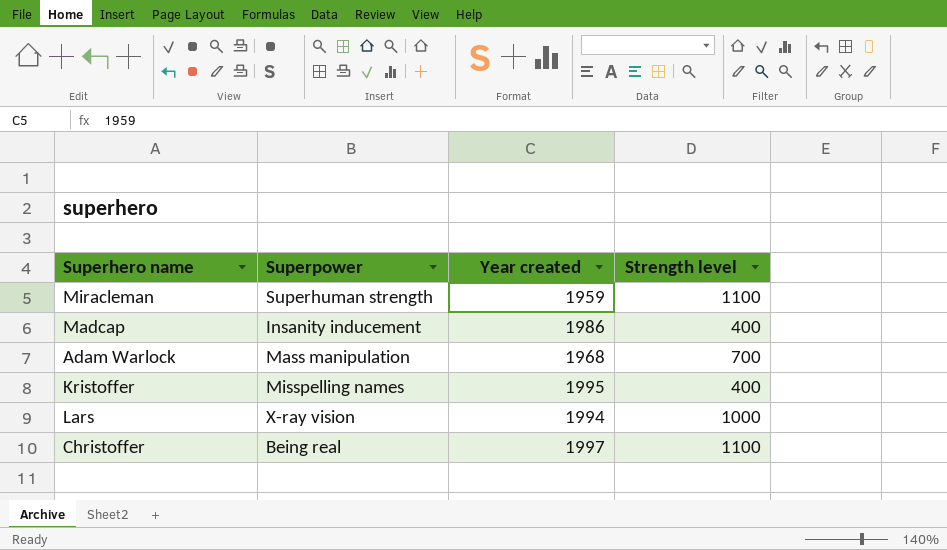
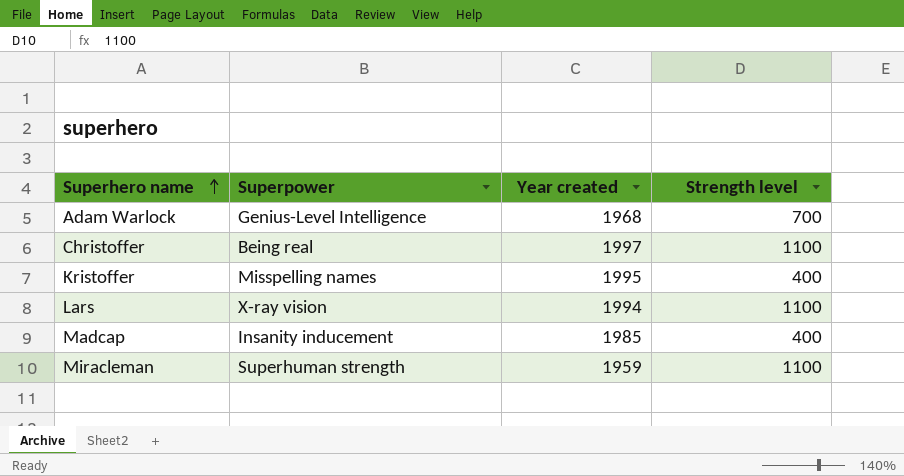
row order: none -> Superhero name ascending
Adam Warlock | Superpower: Mass manipulation -> Genius-Level Intelligence
Lars | Strength level: 1000 -> 1100
Madcap | Year created: 1986 -> 1985

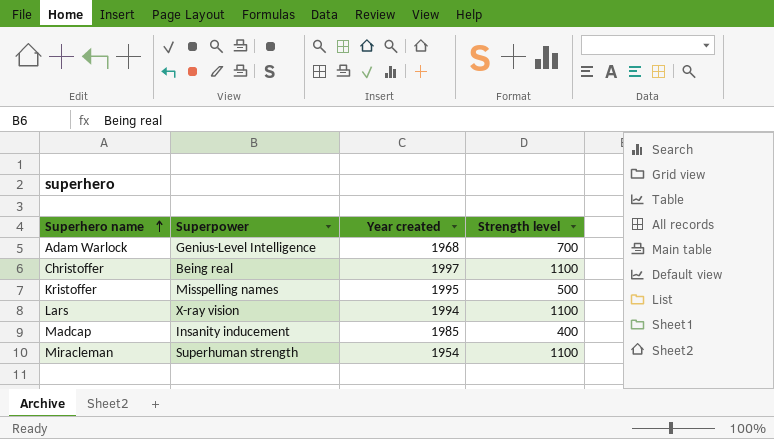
Kristoffer | Strength level: 400 -> 500
Miracleman | Year created: 1959 -> 1954

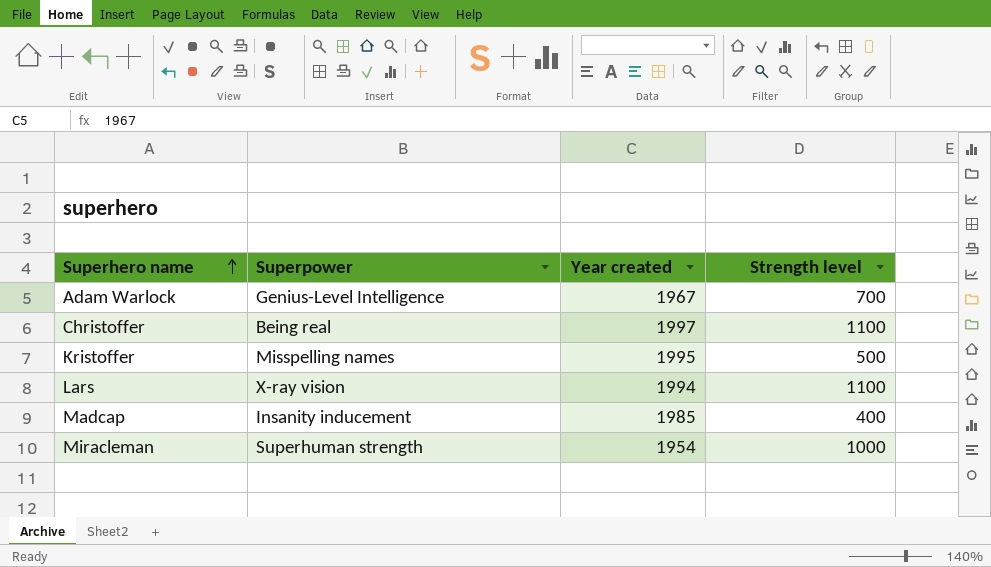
Adam Warlock | Year created: 1968 -> 1967
Miracleman | Strength level: 1100 -> 1000

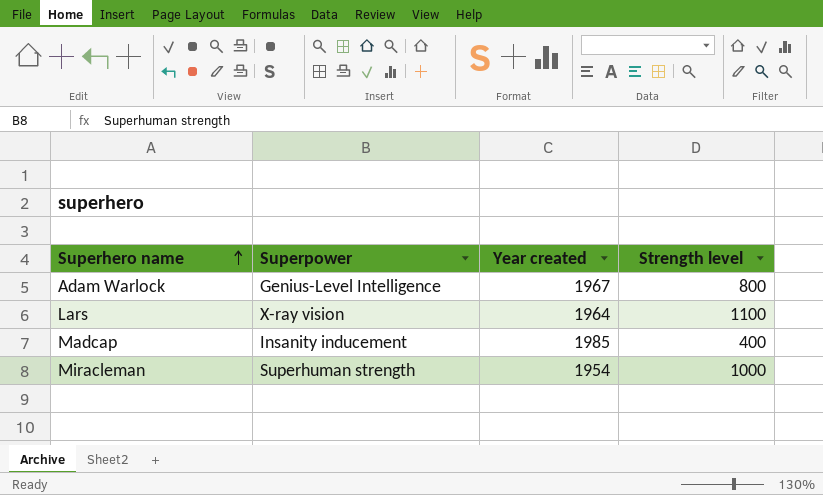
row Christoffer: Being real | 1997 | 1100 -> none
row Kristoffer: Misspelling names | 1995 | 500 -> none
Adam Warlock | Strength level: 700 -> 800
Lars | Year created: 1994 -> 1964

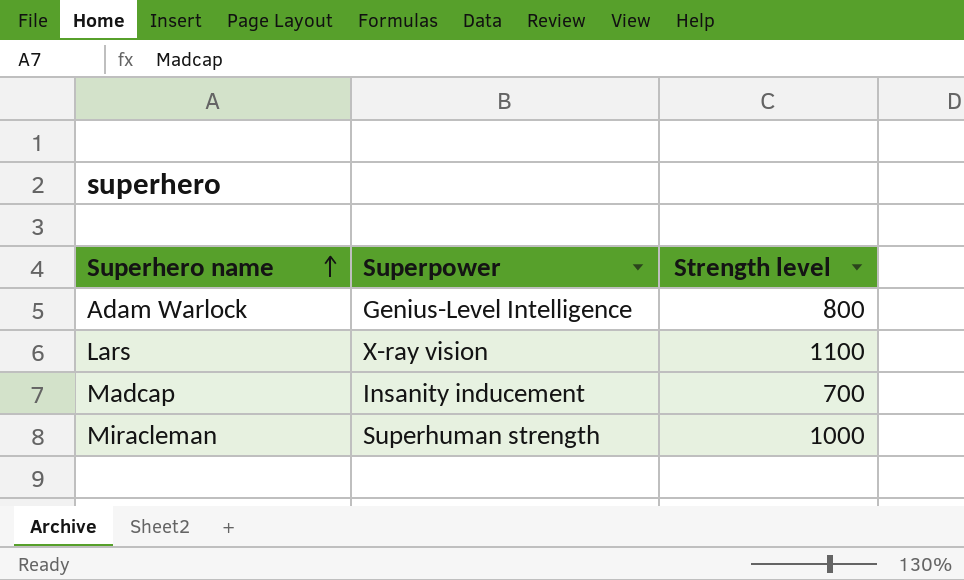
column Year created | position: 3 -> none
Madcap | Strength level: 400 -> 700

